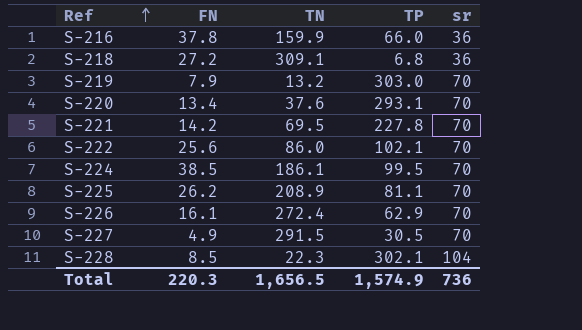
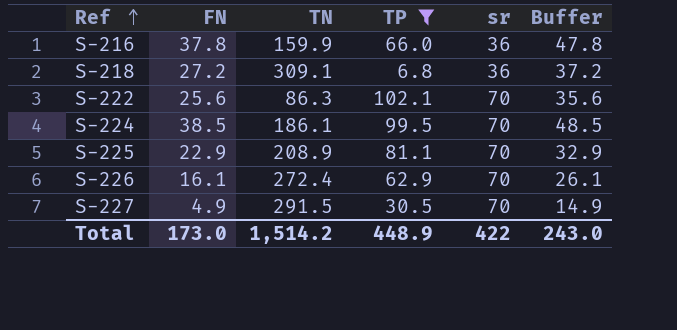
filter: none -> TP <= 102.1
column Buffer | formula: none -> [FN] + 10
S-222 | TN: 86.0 -> 86.3
S-225 | FN: 26.2 -> 22.9
Total | FN: 220.3 -> 173.0
Total | TN: 1,656.5 -> 1,514.2
Total | TP: 1,574.9 -> 448.9
Total | sr: 736 -> 422

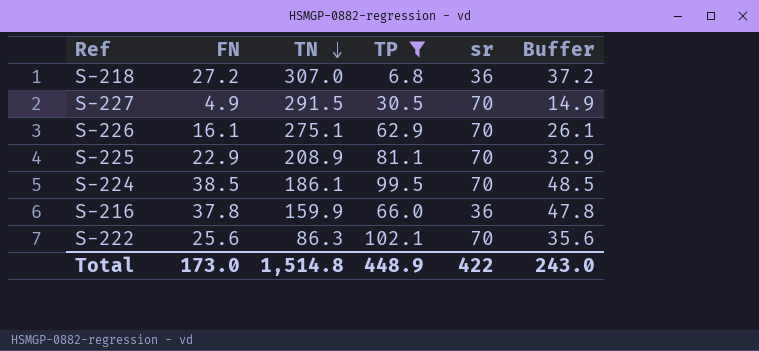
row order: Ref ascending -> TN descending
S-218 | TN: 309.1 -> 307.0
S-226 | TN: 272.4 -> 275.1
Total | TN: 1,514.2 -> 1,514.8

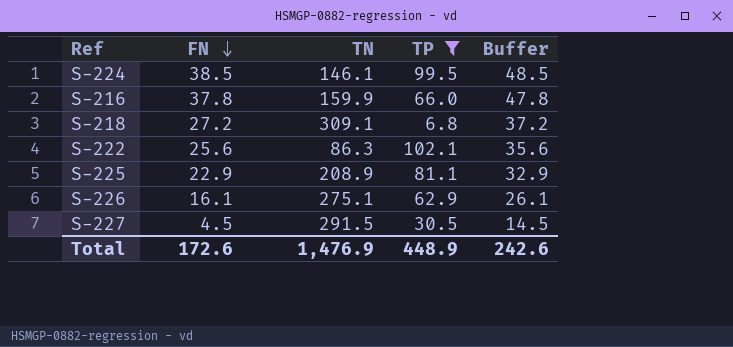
row order: TN descending -> FN descending
column sr | position: 5 -> none
S-224 | TN: 186.1 -> 146.1
S-218 | TN: 307.0 -> 309.1
S-227 | FN: 4.9 -> 4.5
S-227 | Buffer: 14.9 -> 14.5
Total | FN: 173.0 -> 172.6
Total | TN: 1,514.8 -> 1,476.9
Total | Buffer: 243.0 -> 242.6

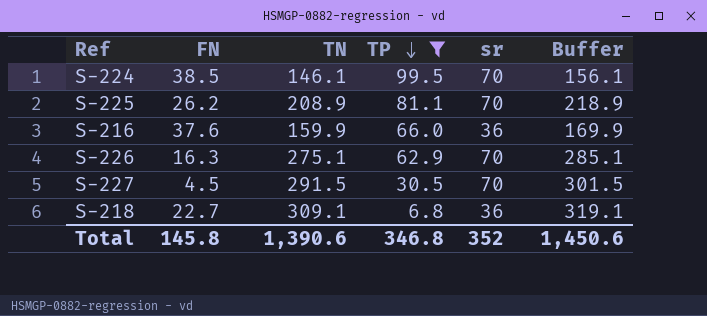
row order: FN descending -> TP descending
column sr | position: none -> 5
column Buffer | formula: [FN] + 10 -> [TN] + 10
row S-222: 25.6 | 86.3 | 102.1 | 35.6 -> none
S-225 | FN: 22.9 -> 26.2
S-216 | FN: 37.8 -> 37.6
S-226 | FN: 16.1 -> 16.3
S-218 | FN: 27.2 -> 22.7
Total | FN: 172.6 -> 145.8
Total | TN: 1,476.9 -> 1,390.6
Total | TP: 448.9 -> 346.8
Total | Buffer: 242.6 -> 1,450.6

